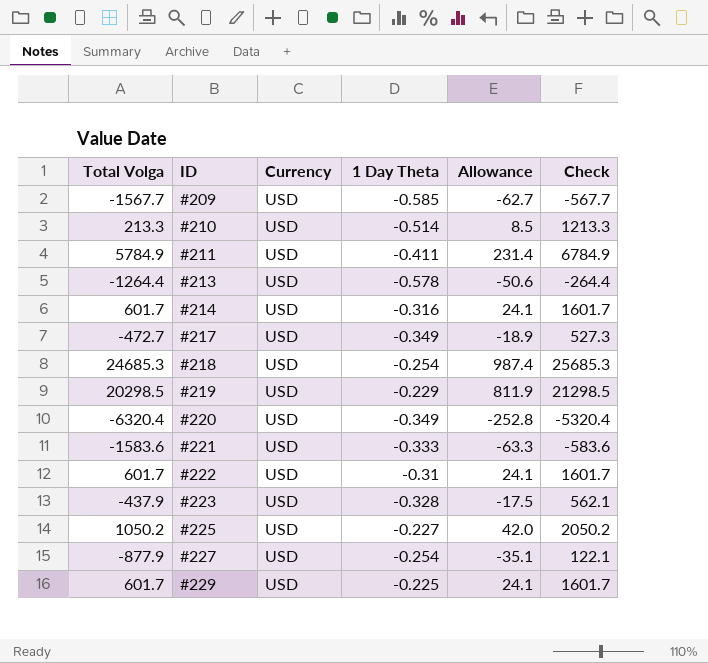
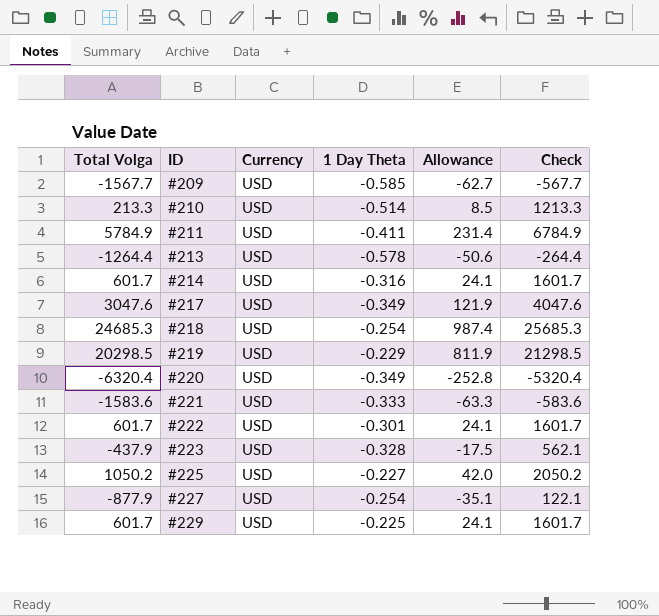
#217 | Total Volga: -472.7 -> 3047.6
#217 | Allowance: -18.9 -> 121.9
#217 | Check: 527.3 -> 4047.6
#222 | 1 Day Theta: -0.31 -> -0.301

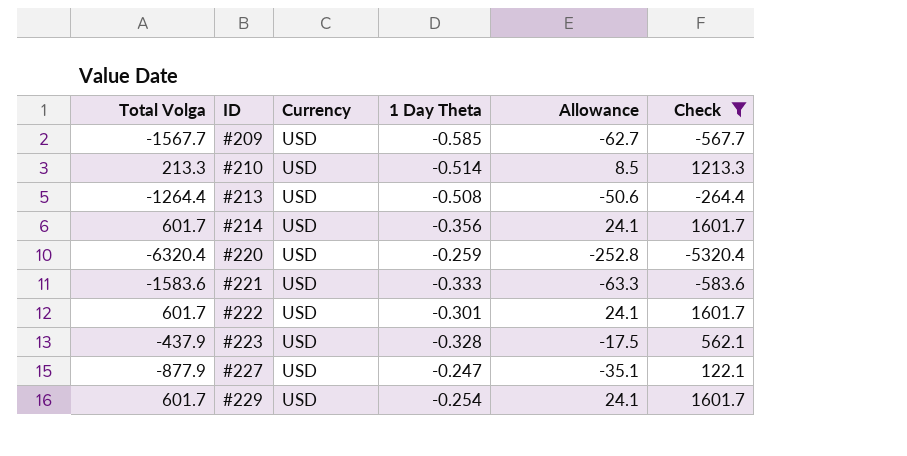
filter: none -> Check <= 1601.7
#213 | 1 Day Theta: -0.578 -> -0.508
#214 | 1 Day Theta: -0.316 -> -0.356
#220 | 1 Day Theta: -0.349 -> -0.259
#227 | 1 Day Theta: -0.254 -> -0.247
#229 | 1 Day Theta: -0.225 -> -0.254

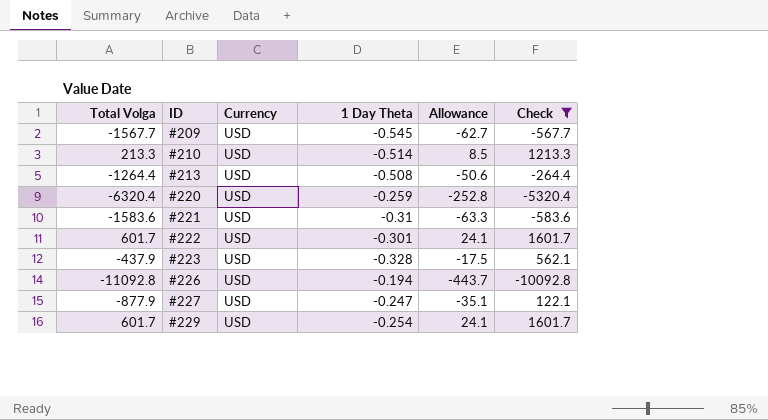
row #214: 601.7 | USD | -0.356 | 24.1 | 1601.7 -> none
#209 | 1 Day Theta: -0.585 -> -0.545
#221 | 1 Day Theta: -0.333 -> -0.31
row #226: none -> -11092.8 | USD | -0.194 | -443.7 | -10092.8

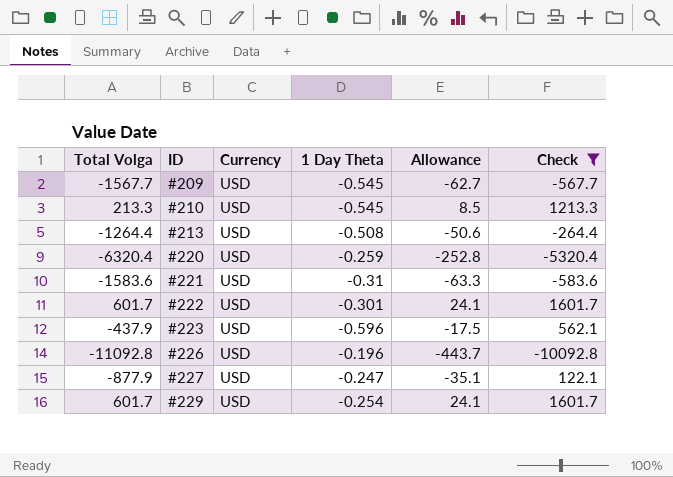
#210 | 1 Day Theta: -0.514 -> -0.545
#223 | 1 Day Theta: -0.328 -> -0.596
#226 | 1 Day Theta: -0.194 -> -0.196

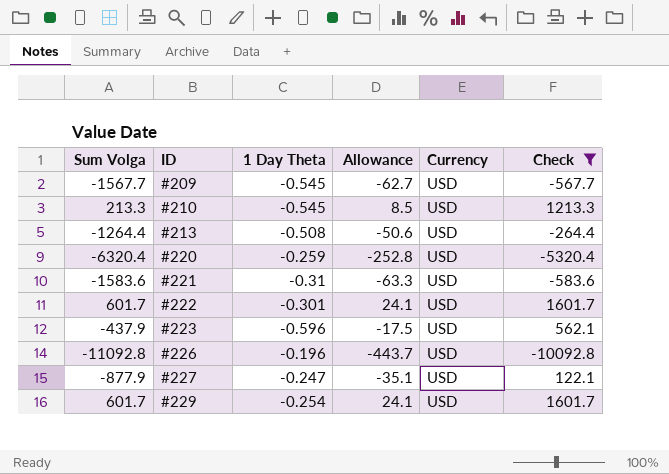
column name: Total Volga -> Sum Volga
column Currency | position: 3 -> 5

